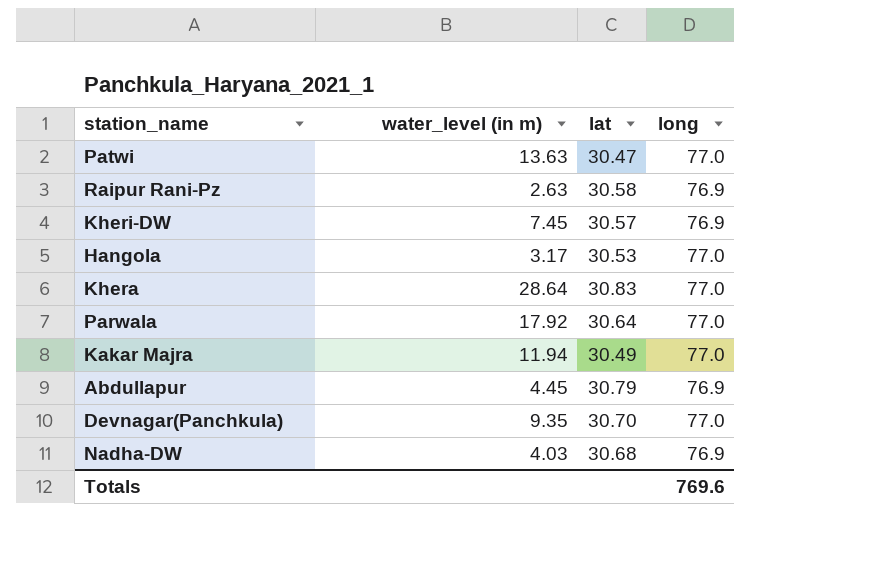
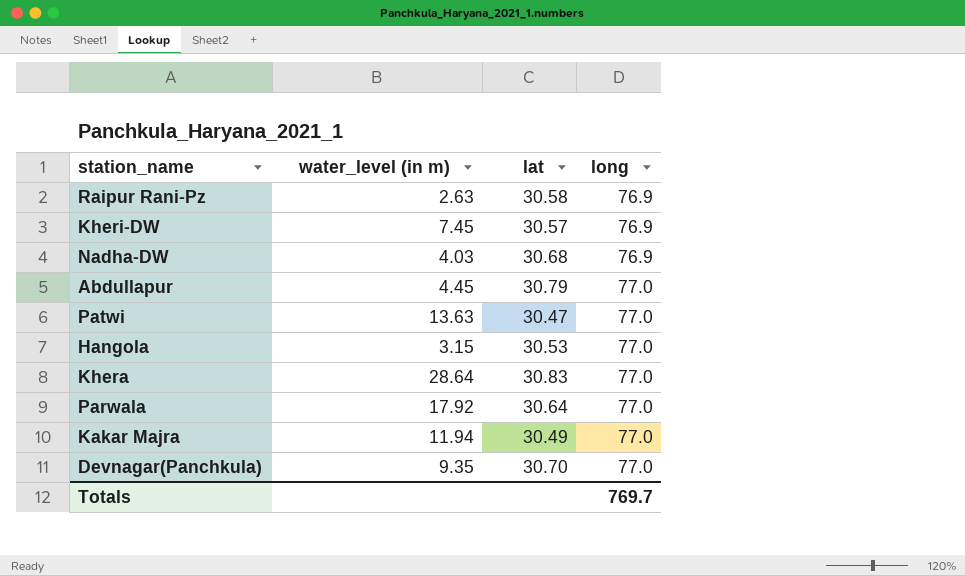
row order: none -> long ascending
Abdullapur | long: 76.9 -> 77.0
Hangola | water_level (in m): 3.17 -> 3.15
Totals | long: 769.6 -> 769.7

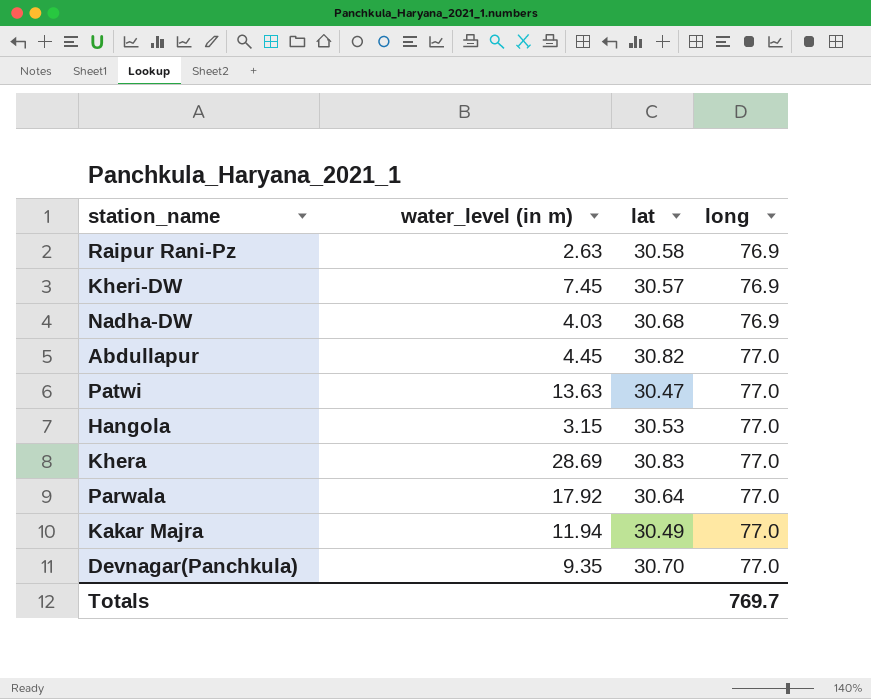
Abdullapur | lat: 30.79 -> 30.82
Khera | water_level (in m): 28.64 -> 28.69

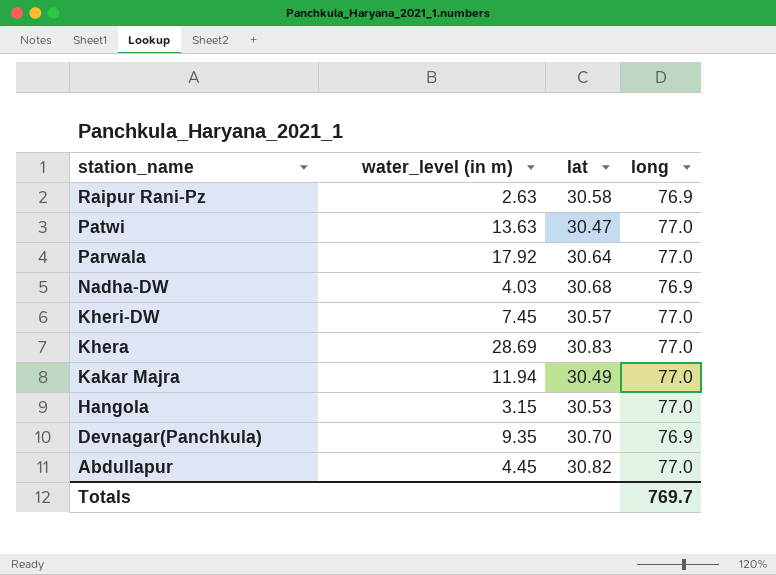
row order: long ascending -> station_name descending
Kheri-DW | long: 76.9 -> 77.0
Devnagar(Panchkula) | long: 77.0 -> 76.9

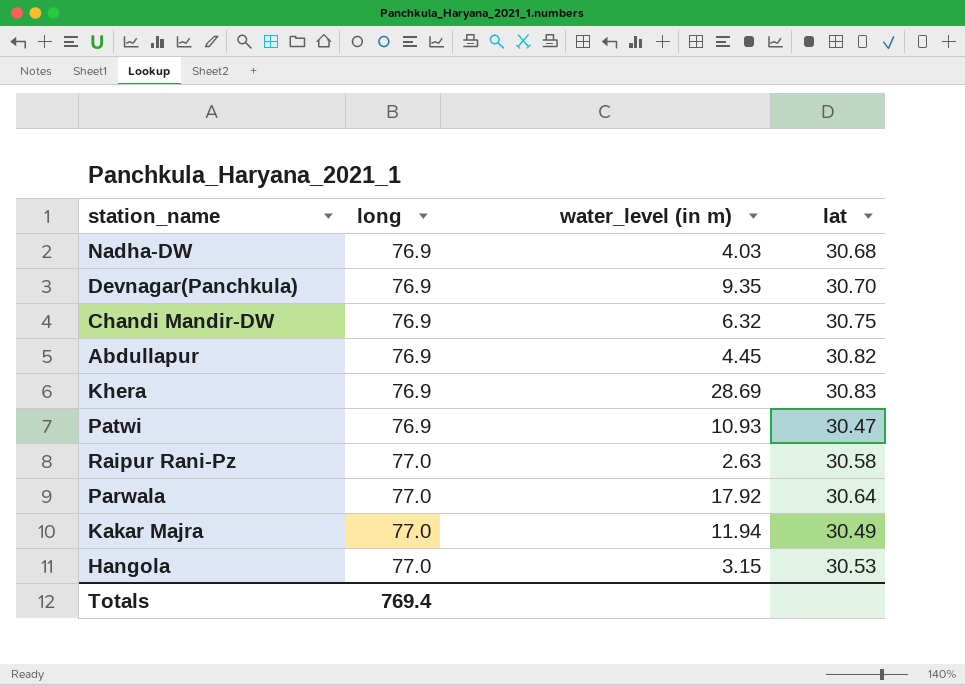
row order: station_name descending -> long ascending
column long | position: 4 -> 2
row Kheri-DW: 7.45 | 30.57 | 77.0 -> none
row Chandi Mandir-DW: none -> 76.9 | 6.32 | 30.75
Abdullapur | long: 77.0 -> 76.9
Khera | long: 77.0 -> 76.9
Patwi | long: 77.0 -> 76.9
Patwi | water_level (in m): 13.63 -> 10.93
Raipur Rani-Pz | long: 76.9 -> 77.0
Totals | long: 769.7 -> 769.4

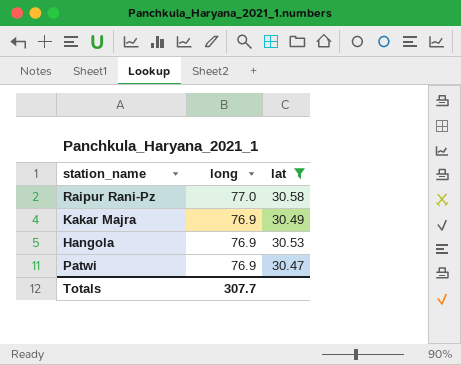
filter: none -> lat <= 30.58
row order: long ascending -> long descending
column water_level (in m) | position: 3 -> none
Kakar Majra | long: 77.0 -> 76.9
Hangola | long: 77.0 -> 76.9
Totals | long: 769.4 -> 307.7

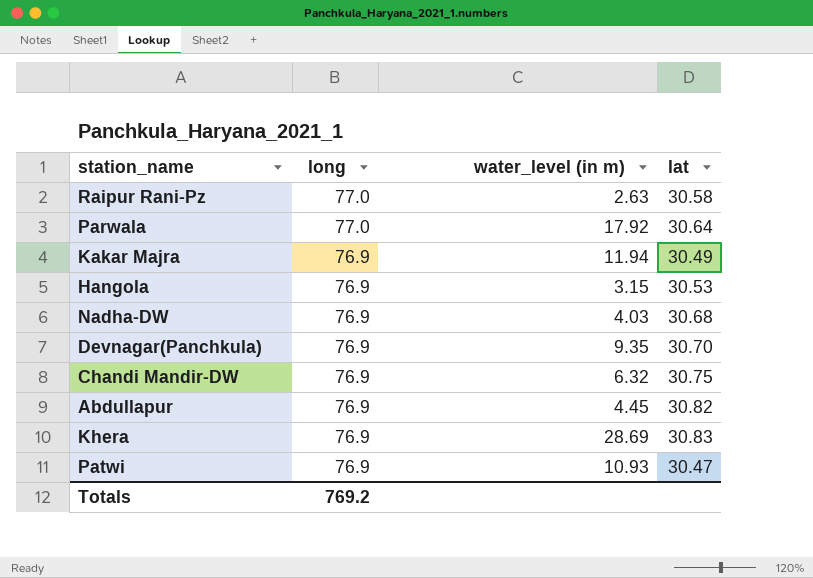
filter: lat <= 30.58 -> none
column water_level (in m) | position: none -> 3
Totals | long: 307.7 -> 769.2

